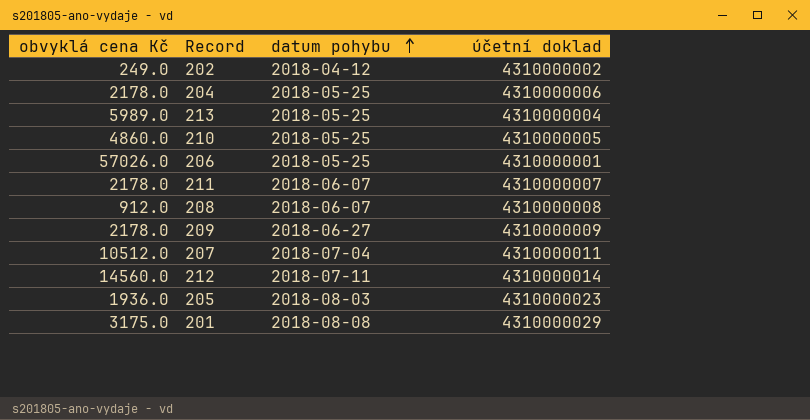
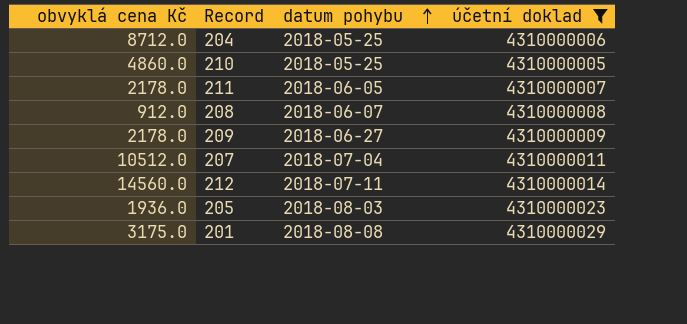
filter: none -> účetní doklad >= 4310000005
204 | obvyklá cena Kč: 2178.0 -> 8712.0
211 | datum pohybu: 2018-06-07 -> 2018-06-05

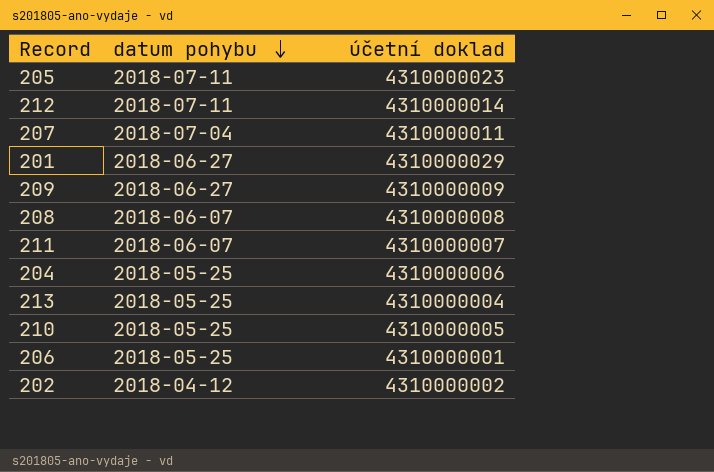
filter: účetní doklad >= 4310000005 -> none
row order: datum pohybu ascending -> datum pohybu descending
column obvyklá cena Kč | position: 1 -> none
205 | datum pohybu: 2018-08-03 -> 2018-07-11
201 | datum pohybu: 2018-08-08 -> 2018-06-27
211 | datum pohybu: 2018-06-05 -> 2018-06-07

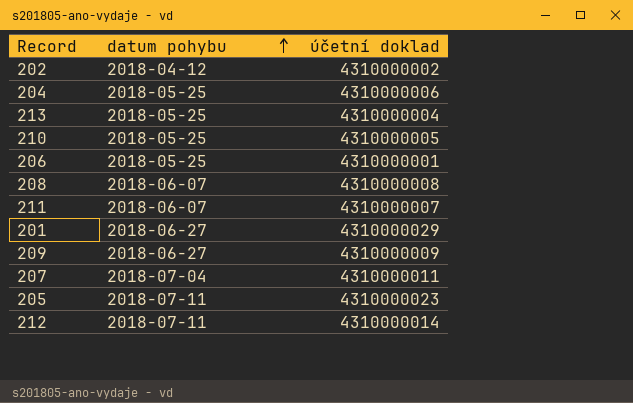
row order: datum pohybu descending -> datum pohybu ascending

